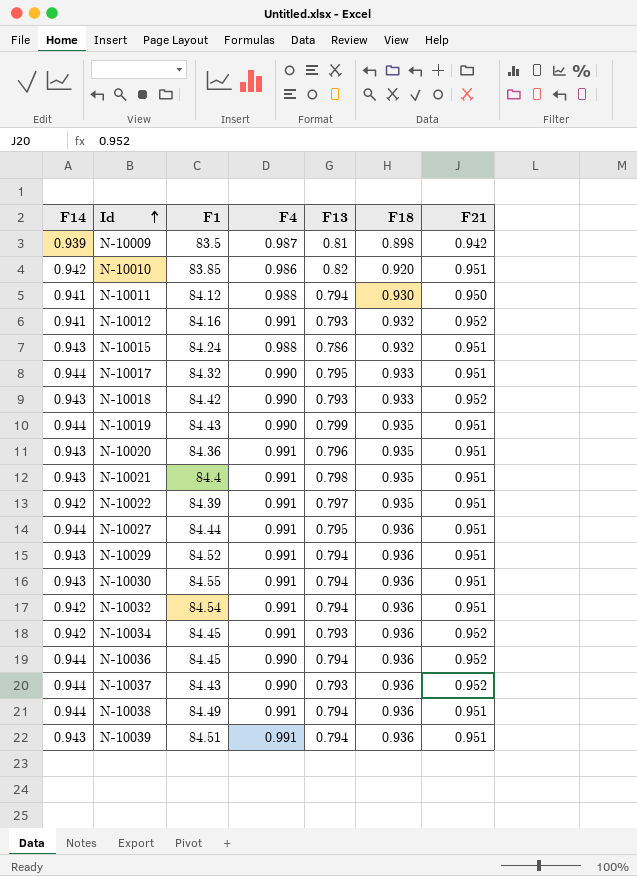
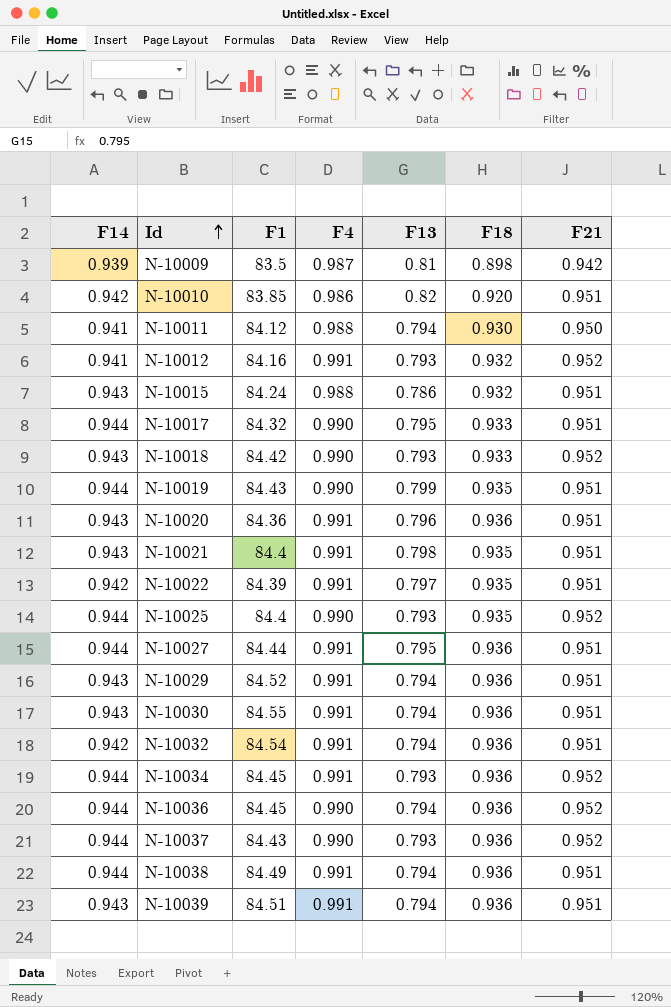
N-10020 | F18: 0.935 -> 0.936
row N-10025: none -> 0.944 | 84.4 | 0.990 | 0.793 | 0.935 | 0.952
N-10034 | F14: 0.942 -> 0.944

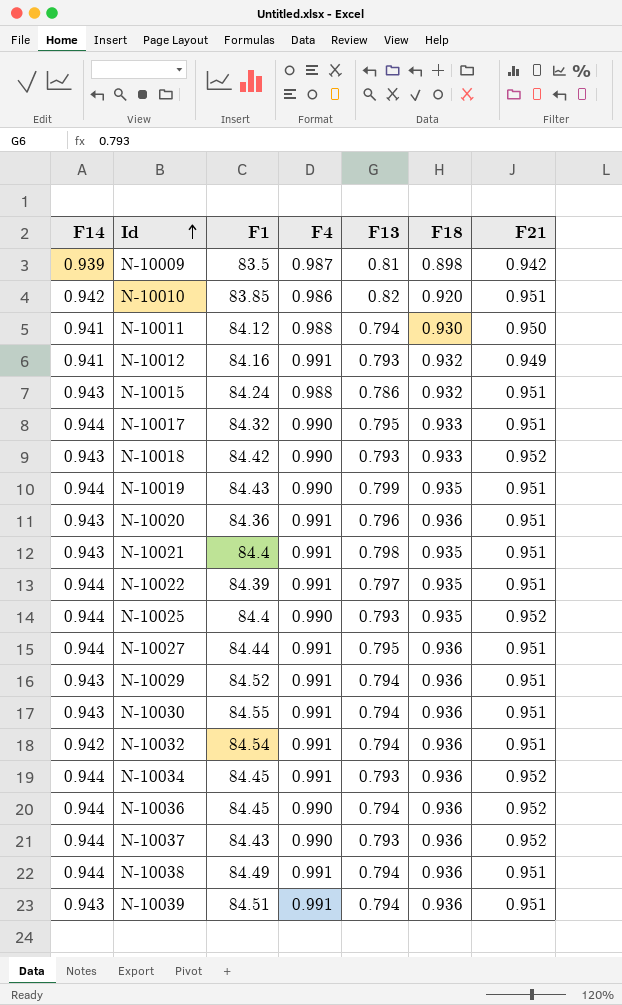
N-10012 | F21: 0.952 -> 0.949
N-10022 | F14: 0.942 -> 0.944

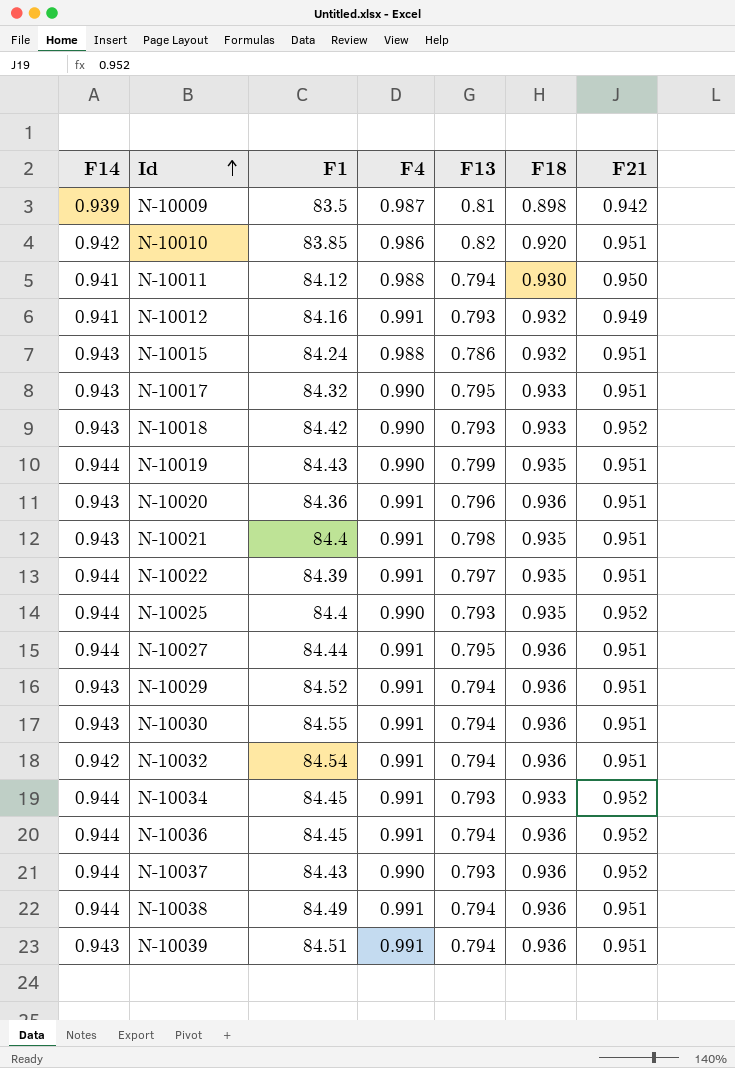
N-10017 | F14: 0.944 -> 0.943
N-10034 | F18: 0.936 -> 0.933
N-10036 | F4: 0.990 -> 0.991

